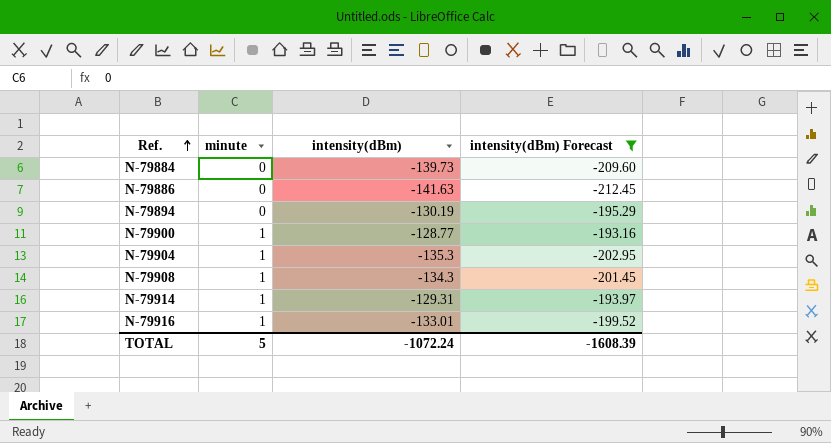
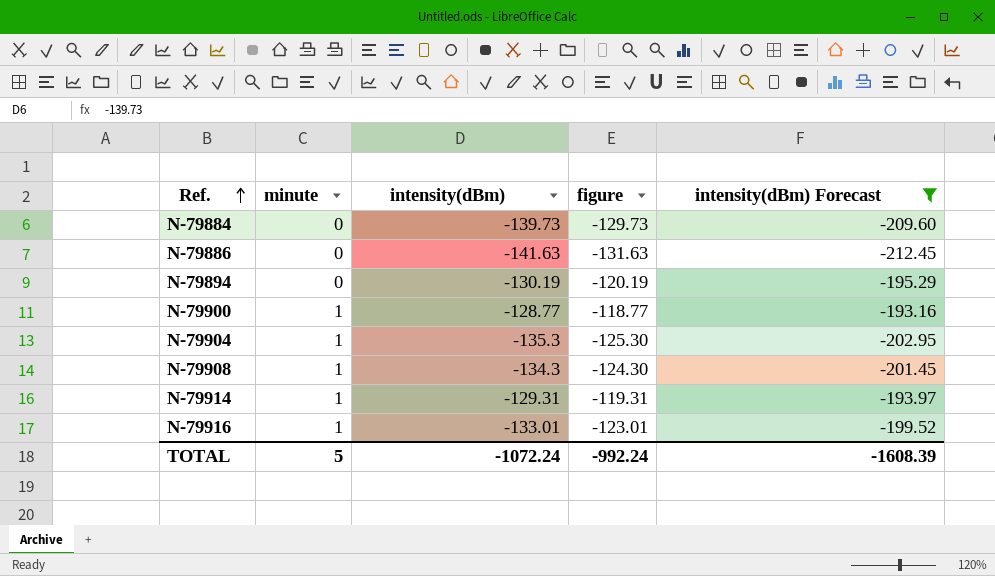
column figure | formula: none -> [intensity(dBm)] + 10

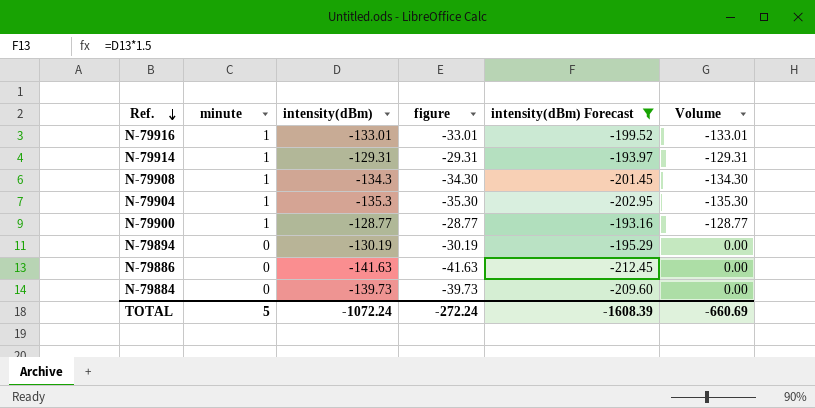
row order: Ref. ascending -> Ref. descending
column figure | formula: [intensity(dBm)] + 10 -> [intensity(dBm)] + 100
column Volume | formula: none -> [minute] * [intensity(dBm)]
TOTAL | figure: -992.24 -> -272.24

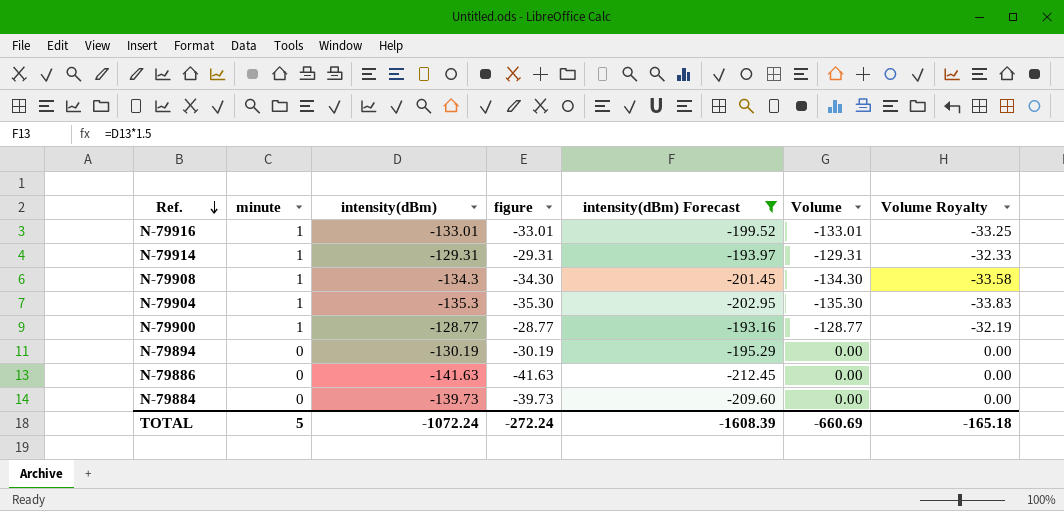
column Volume Royalty | formula: none -> [Volume] * 0.25

